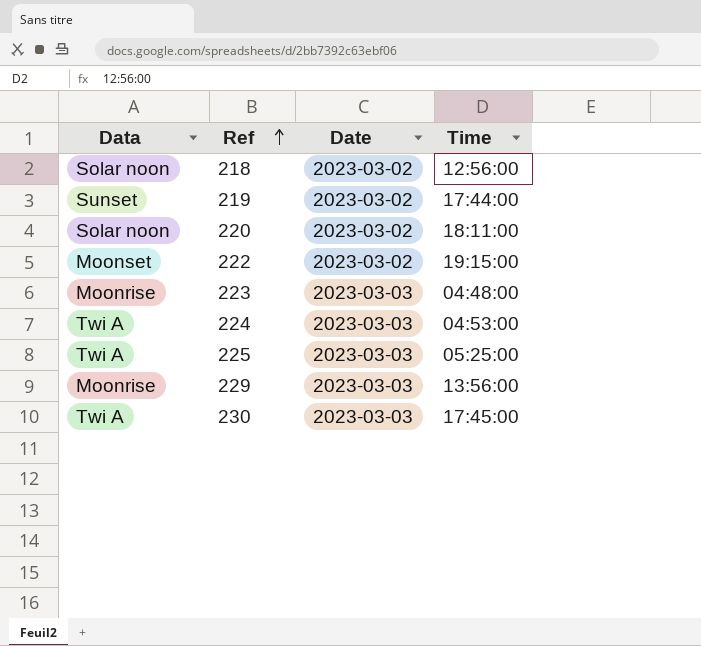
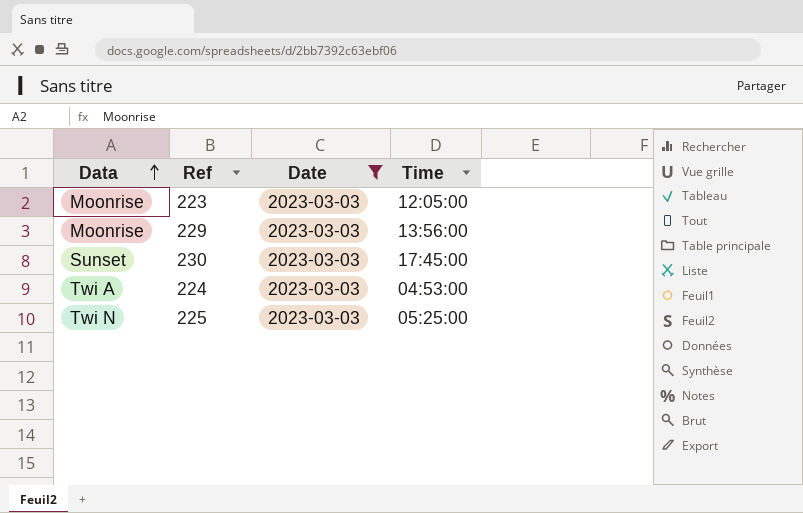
filter: none -> Date = 2023-03-03
row order: Ref ascending -> Data ascending
223 | Time: 04:48:00 -> 12:05:00
230 | Data: Twi A -> Sunset
225 | Data: Twi A -> Twi N

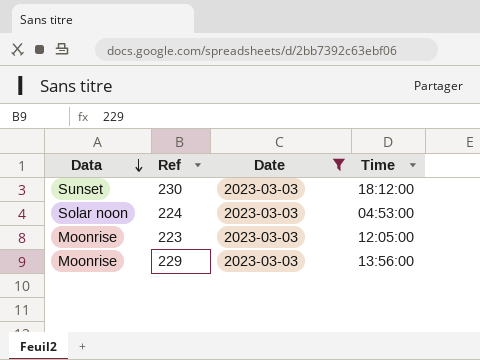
row order: Data ascending -> Data descending
row 225: Twi N | 2023-03-03 | 05:25:00 -> none
230 | Time: 17:45:00 -> 18:12:00
224 | Data: Twi A -> Solar noon

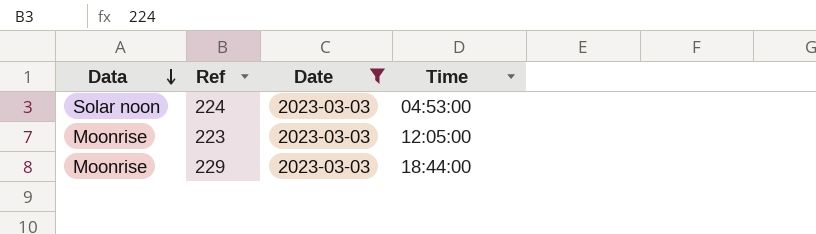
row 230: Sunset | 2023-03-03 | 18:12:00 -> none
229 | Time: 13:56:00 -> 18:44:00

